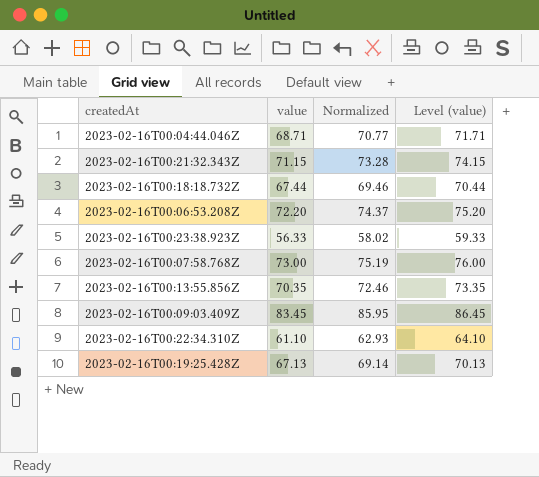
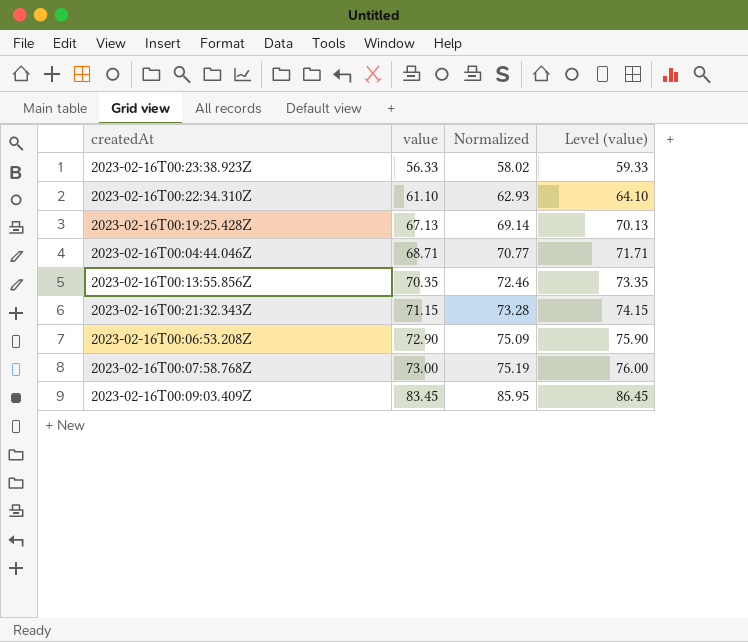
row order: none -> value ascending
row 2023-02-16T00:18:18.732Z: 67.44 | 69.46 | 70.44 -> none
2023-02-16T00:06:53.208Z | value: 72.20 -> 72.90
2023-02-16T00:06:53.208Z | Normalized: 74.37 -> 75.09
2023-02-16T00:06:53.208Z | Level (value): 75.20 -> 75.90

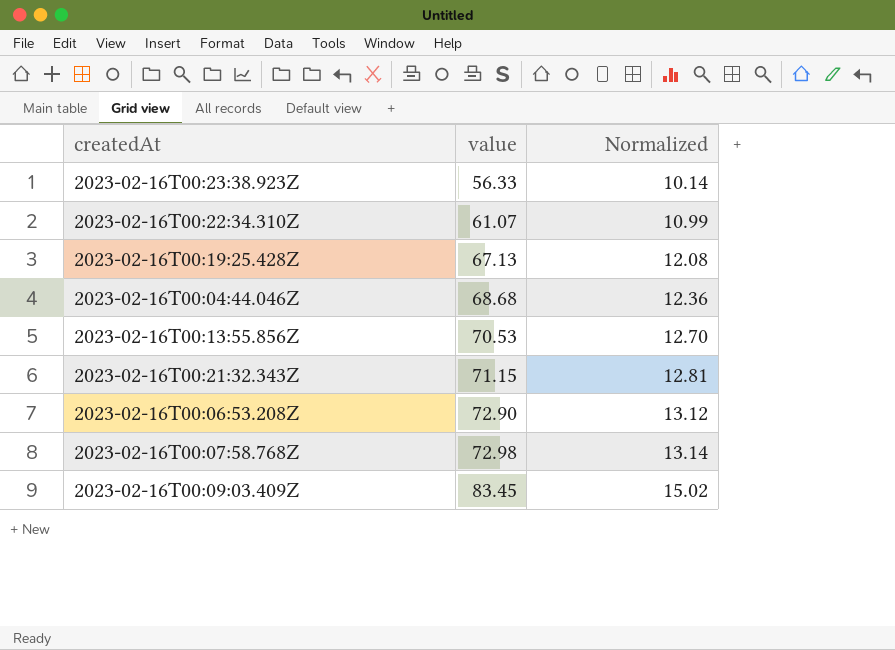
column Level (value) | formula: [value] + 3 -> none
column Normalized | formula: [value] * 1.03 -> [value] * 0.18
2023-02-16T00:22:34.310Z | value: 61.10 -> 61.07
2023-02-16T00:04:44.046Z | value: 68.71 -> 68.68
2023-02-16T00:13:55.856Z | value: 70.35 -> 70.53
2023-02-16T00:07:58.768Z | value: 73.00 -> 72.98

